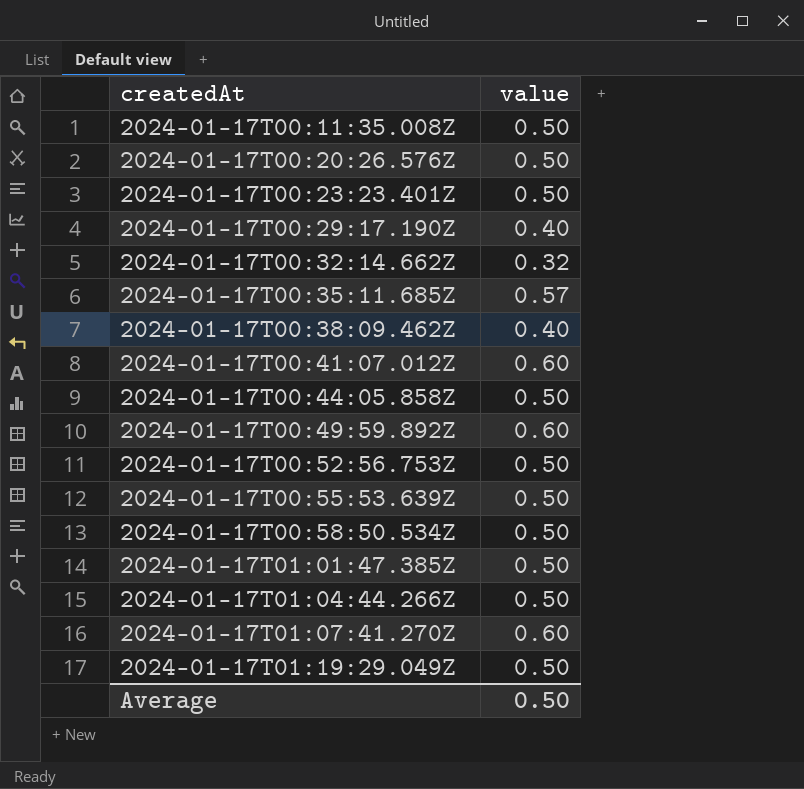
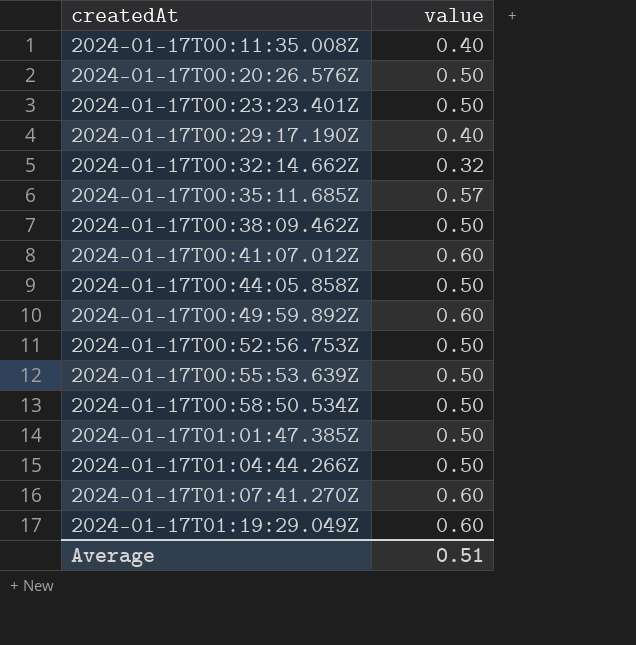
2024-01-17T00:11:35.008Z | value: 0.50 -> 0.40
2024-01-17T00:38:09.462Z | value: 0.40 -> 0.50
2024-01-17T01:19:29.049Z | value: 0.50 -> 0.60
Average | value: 0.50 -> 0.51

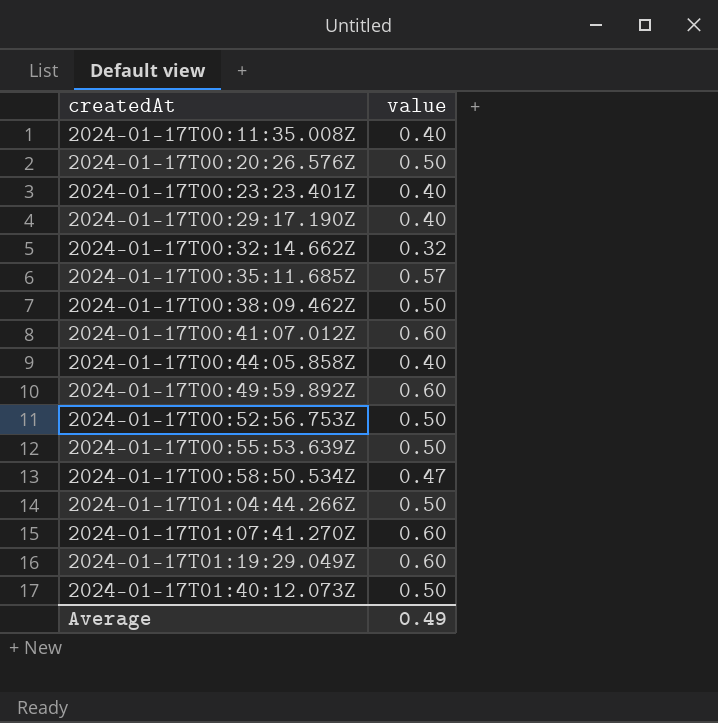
row 2024-01-17T01:01:47.385Z: 0.50 -> none
2024-01-17T00:23:23.401Z | value: 0.50 -> 0.40
2024-01-17T00:44:05.858Z | value: 0.50 -> 0.40
2024-01-17T00:58:50.534Z | value: 0.50 -> 0.47
row 2024-01-17T01:40:12.073Z: none -> 0.50
Average | value: 0.51 -> 0.49

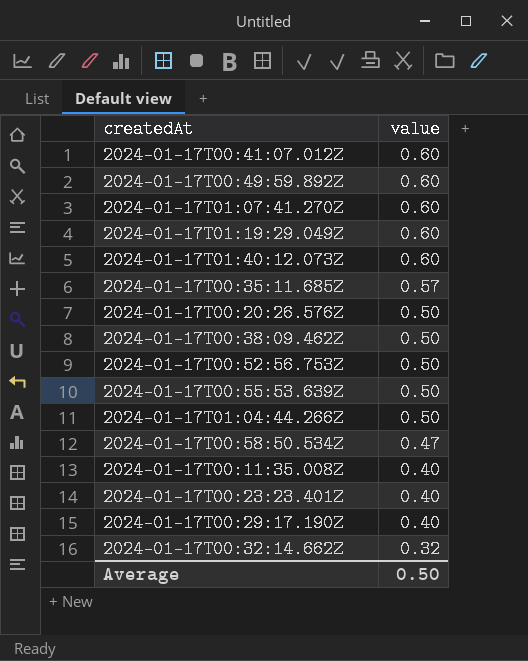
row order: createdAt ascending -> value descending
row 2024-01-17T00:44:05.858Z: 0.40 -> none
2024-01-17T01:40:12.073Z | value: 0.50 -> 0.60
Average | value: 0.49 -> 0.50

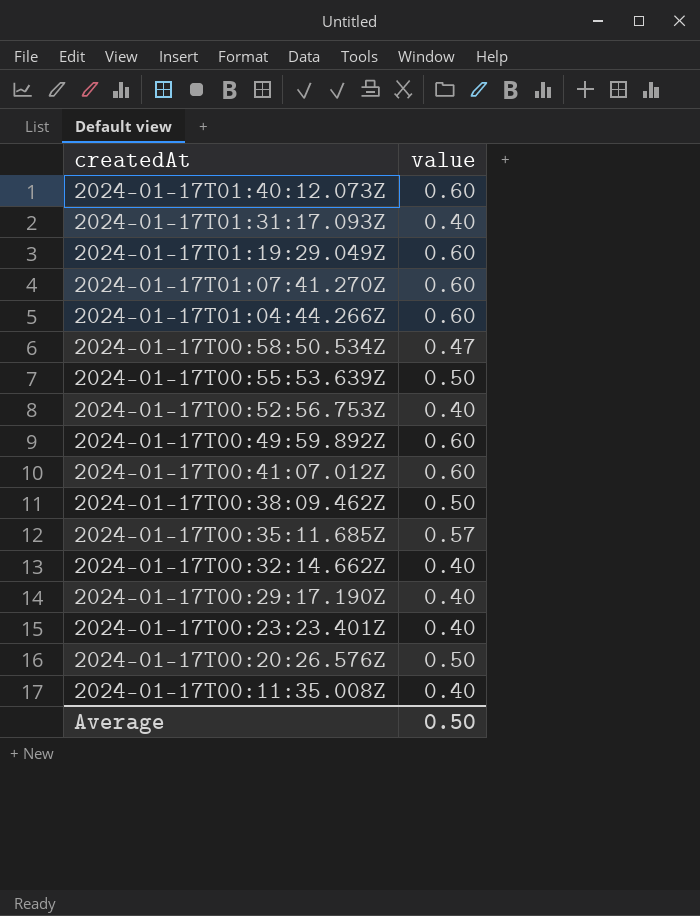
row order: value descending -> createdAt descending
row 2024-01-17T01:31:17.093Z: none -> 0.40
2024-01-17T01:04:44.266Z | value: 0.50 -> 0.60
2024-01-17T00:52:56.753Z | value: 0.50 -> 0.40
2024-01-17T00:32:14.662Z | value: 0.32 -> 0.40

